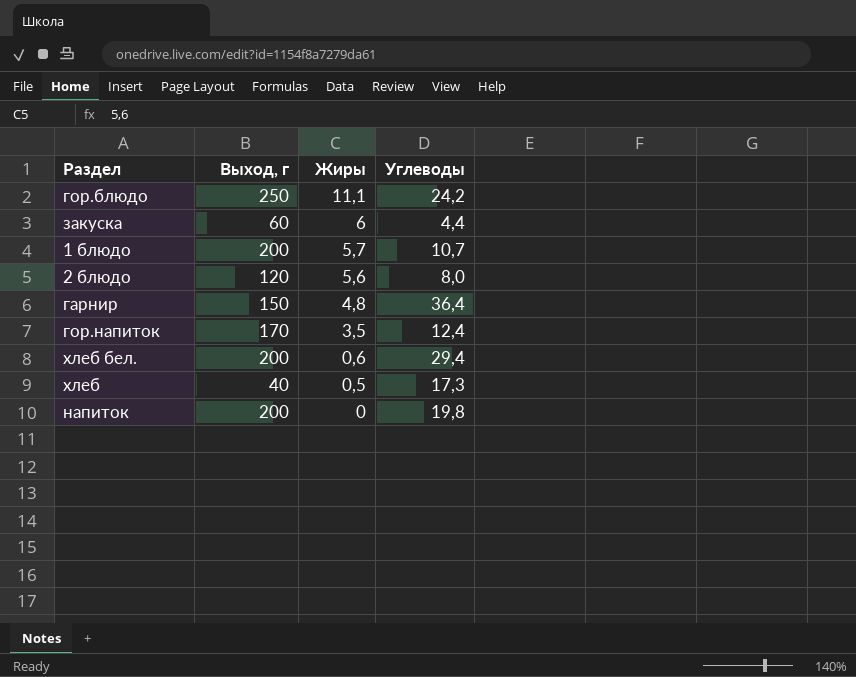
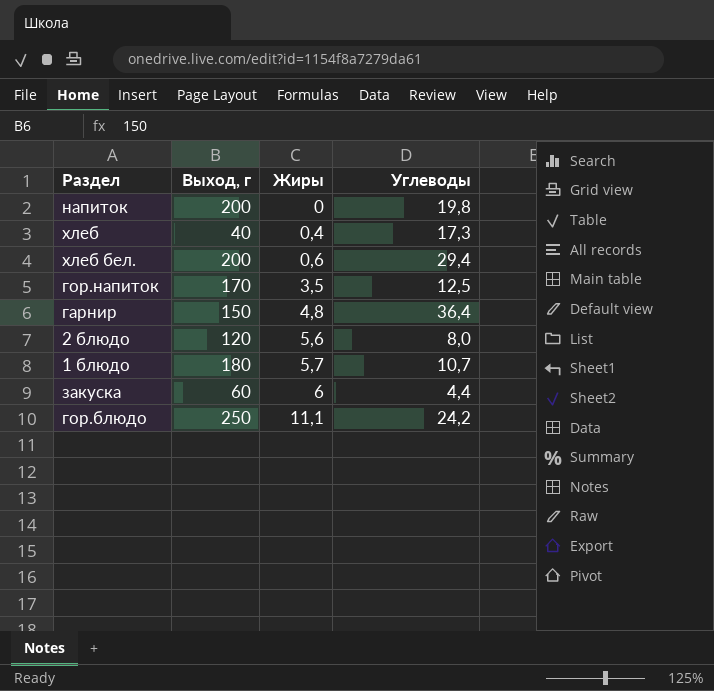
row order: Жиры descending -> Жиры ascending
хлеб | Жиры: 0,5 -> 0,4
гор.напиток | Углеводы: 12,4 -> 12,5
1 блюдо | Выход, г: 200 -> 180

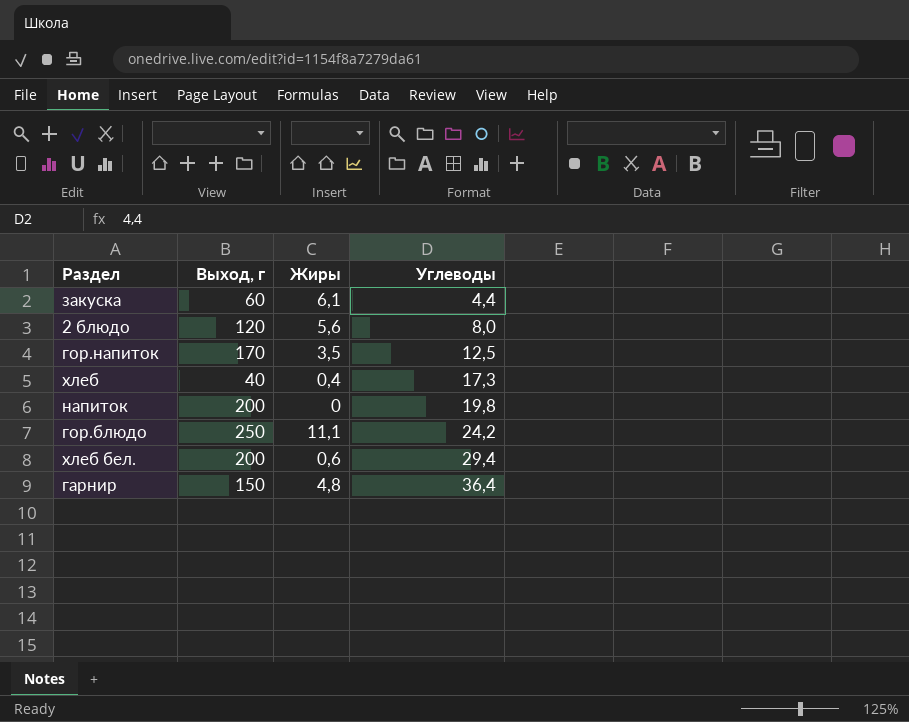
row order: Жиры ascending -> Углеводы ascending
row 1 блюдо: 180 | 5,7 | 10,7 -> none
закуска | Жиры: 6 -> 6,1

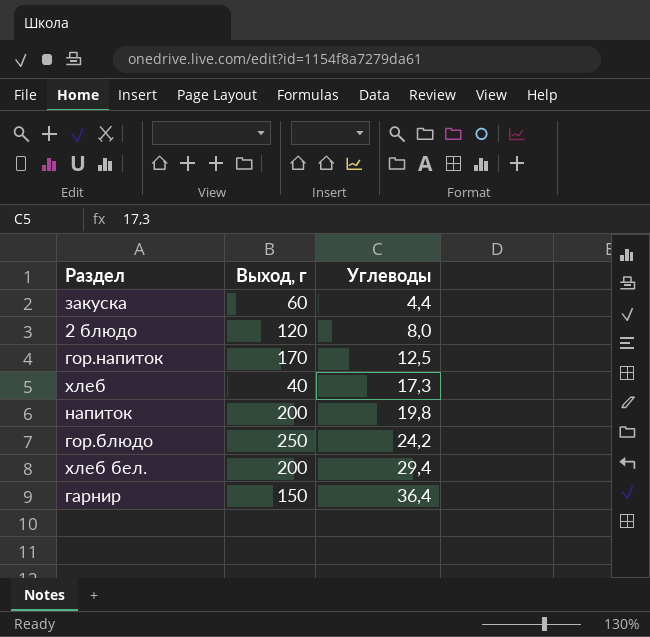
column Жиры | position: 3 -> none

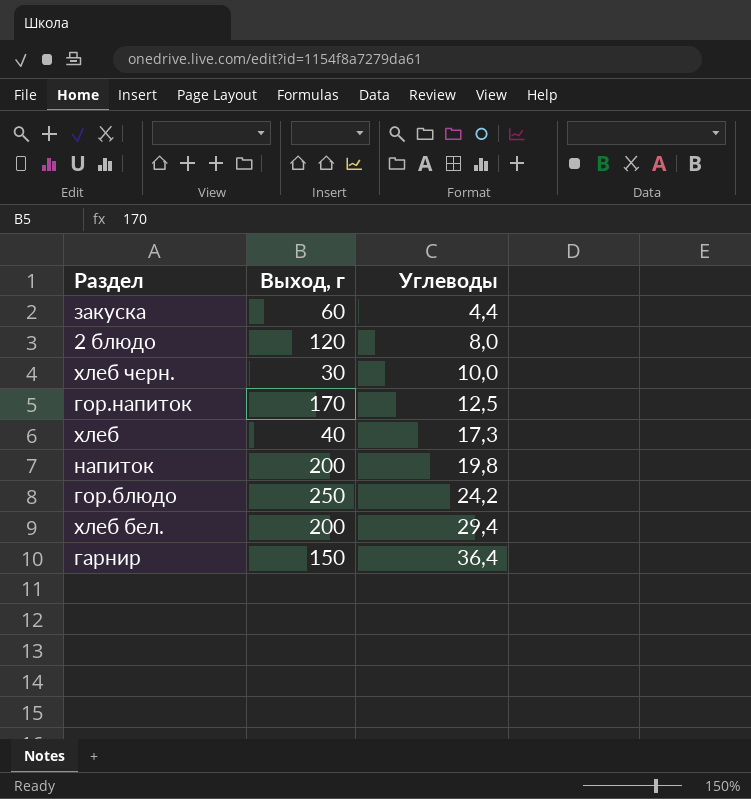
row хлеб черн.: none -> 30 | 10,0

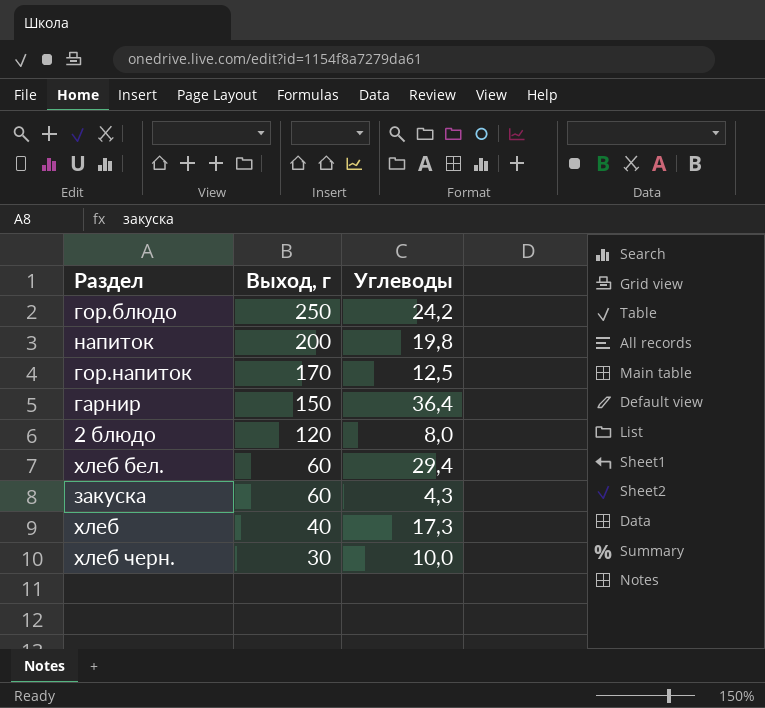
row order: Углеводы ascending -> Выход, г descending
хлеб бел. | Выход, г: 200 -> 60
закуска | Углеводы: 4,4 -> 4,3

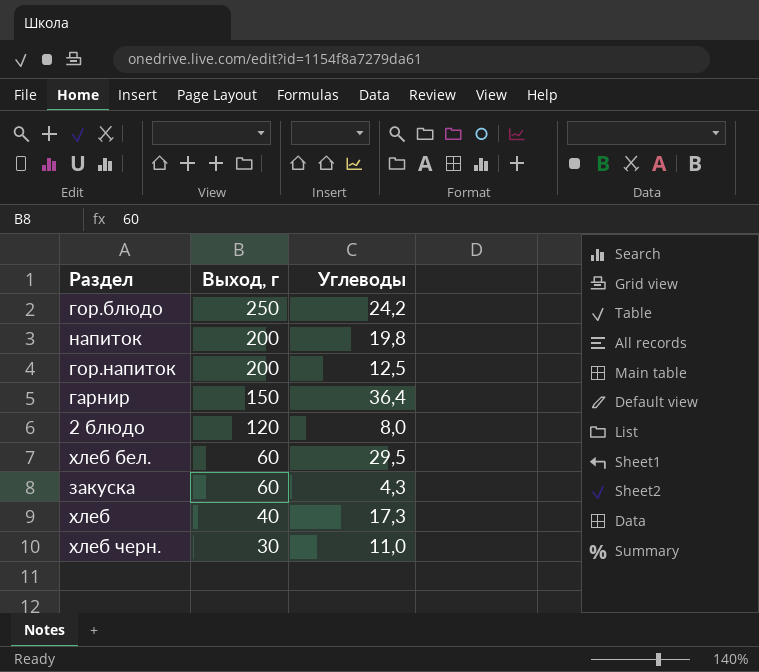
гор.напиток | Выход, г: 170 -> 200
хлеб бел. | Углеводы: 29,4 -> 29,5
хлеб черн. | Углеводы: 10,0 -> 11,0

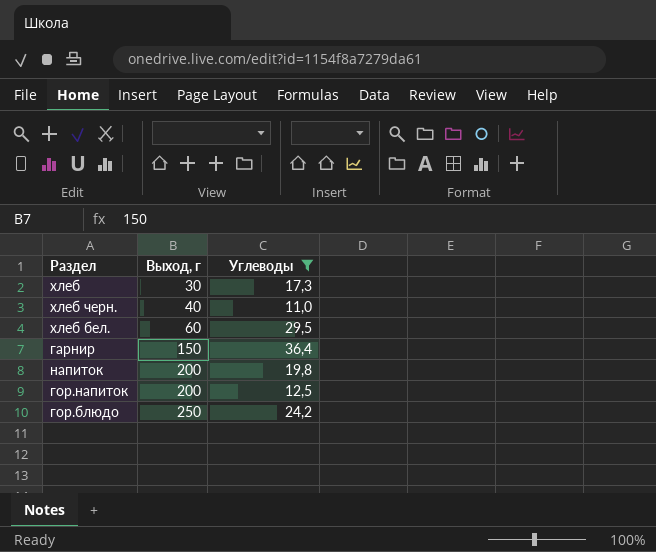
filter: none -> Углеводы >= 11,0
row order: Выход, г descending -> Выход, г ascending
хлеб | Выход, г: 40 -> 30
хлеб черн. | Выход, г: 30 -> 40

